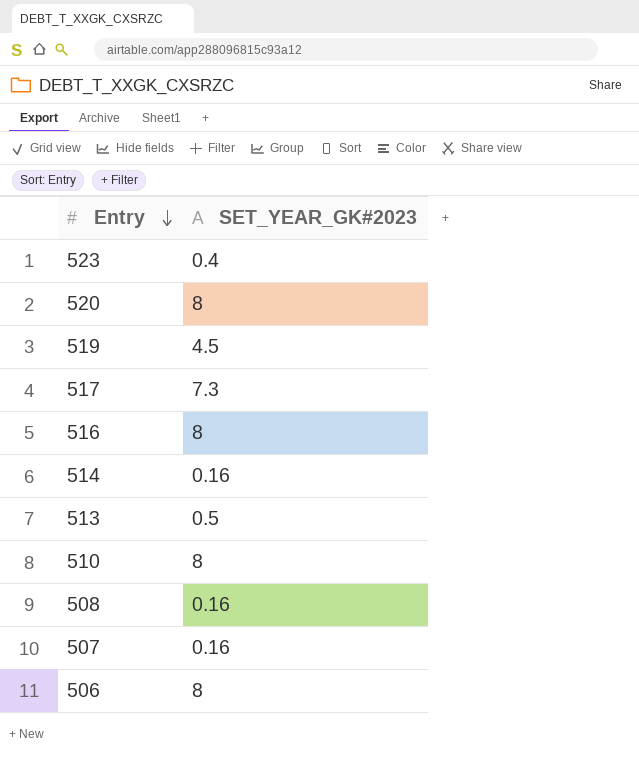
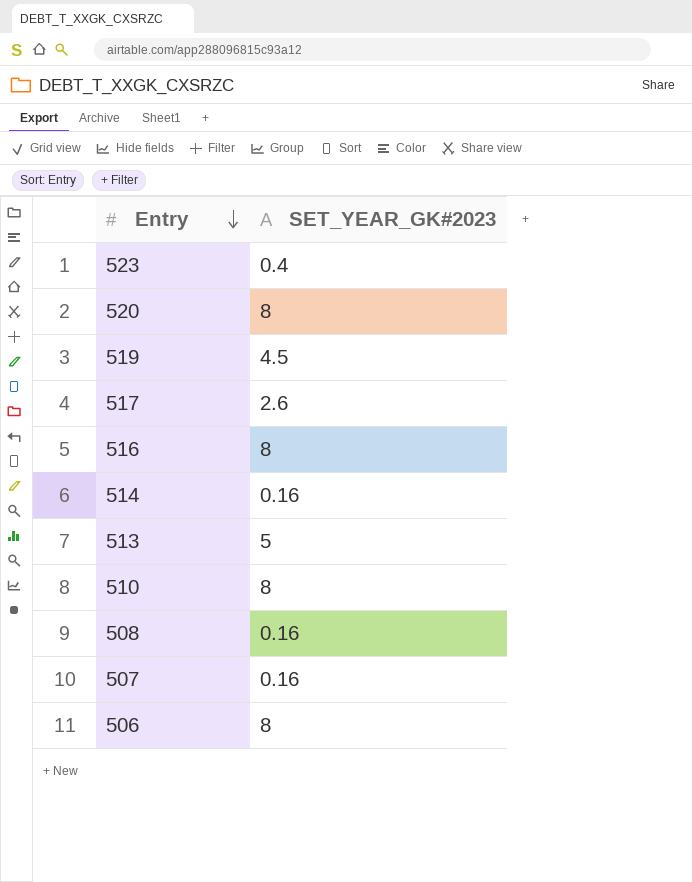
517 | SET_YEAR_GK#2023: 7.3 -> 2.6
513 | SET_YEAR_GK#2023: 0.5 -> 5

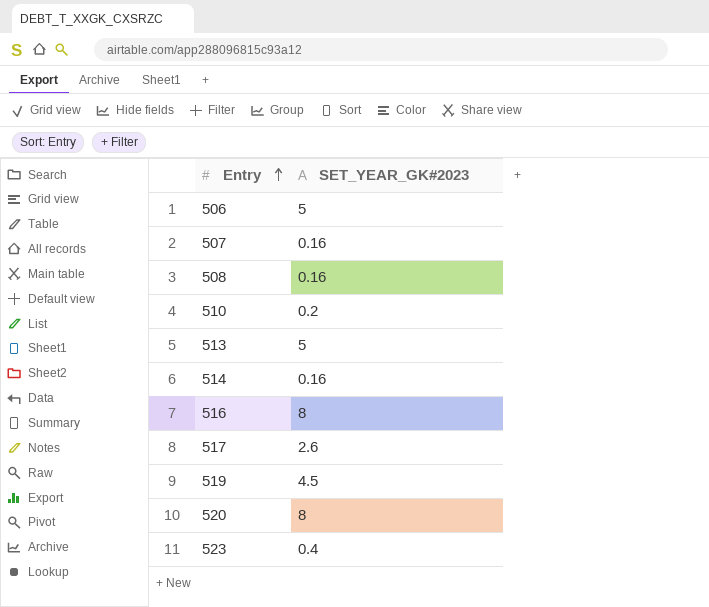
row order: Entry descending -> Entry ascending
506 | SET_YEAR_GK#2023: 8 -> 5
510 | SET_YEAR_GK#2023: 8 -> 0.2

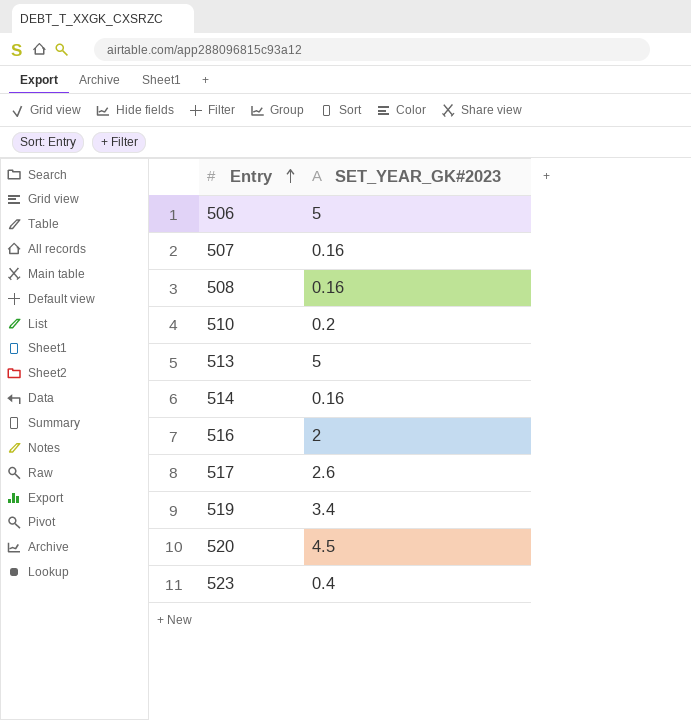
516 | SET_YEAR_GK#2023: 8 -> 2
519 | SET_YEAR_GK#2023: 4.5 -> 3.4
520 | SET_YEAR_GK#2023: 8 -> 4.5

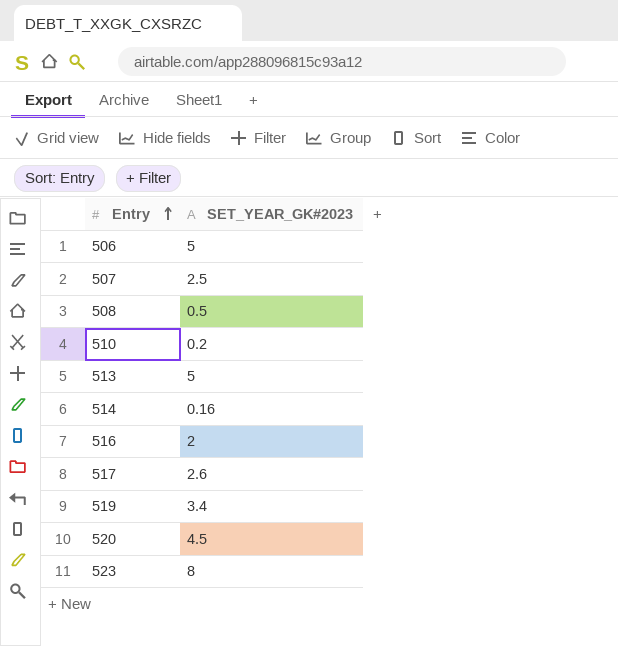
507 | SET_YEAR_GK#2023: 0.16 -> 2.5
508 | SET_YEAR_GK#2023: 0.16 -> 0.5
523 | SET_YEAR_GK#2023: 0.4 -> 8

